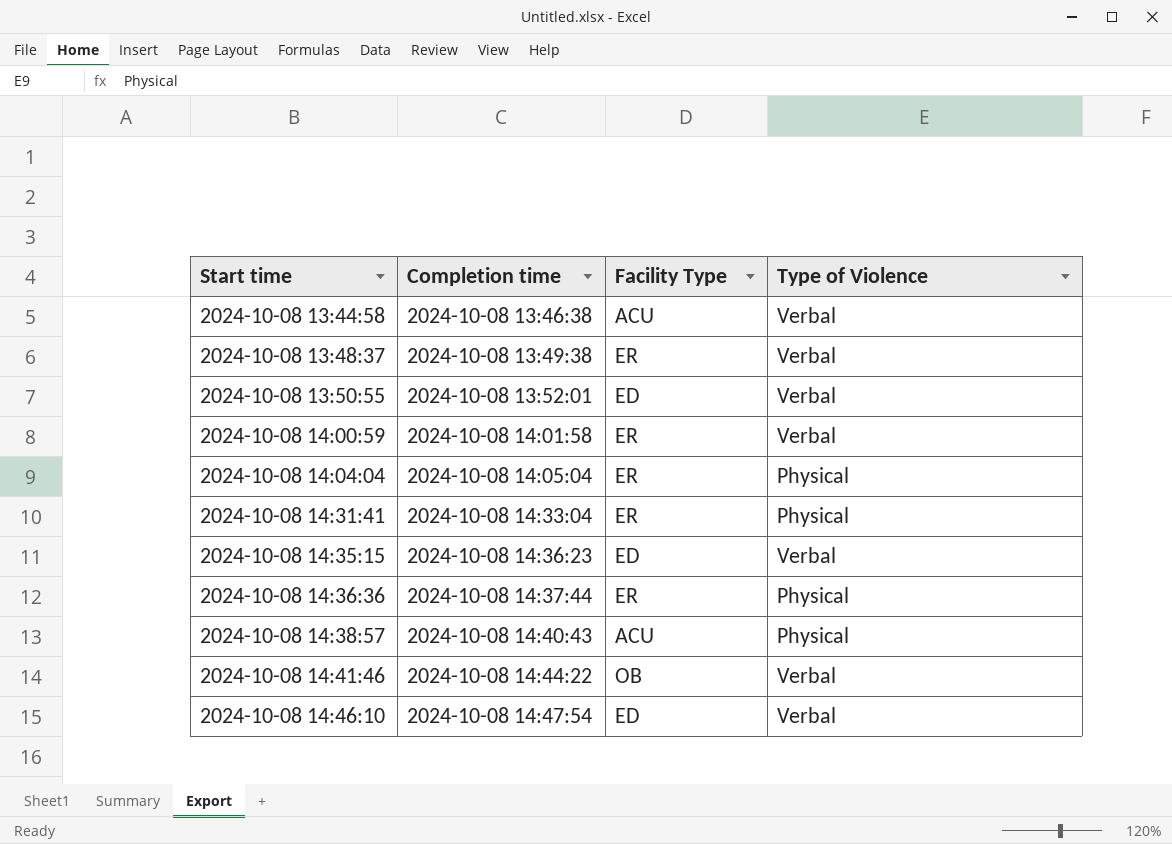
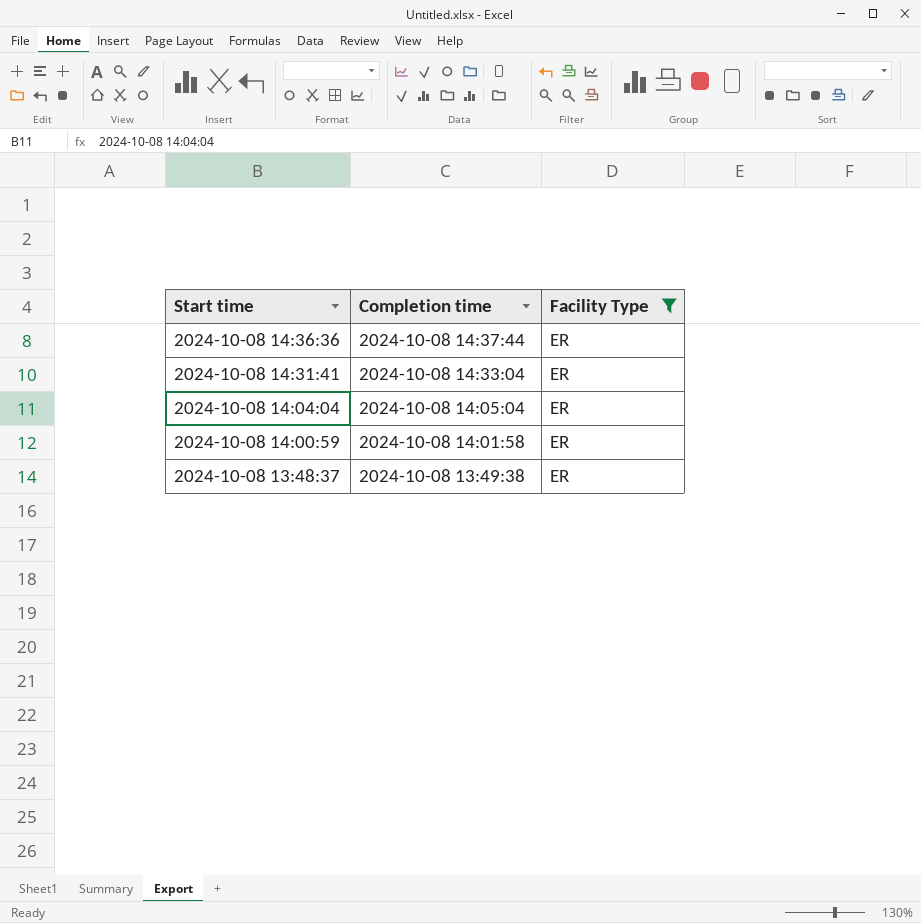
filter: none -> Facility Type = ER
row order: Start time ascending -> Start time descending
column Type of Violence | position: 4 -> none

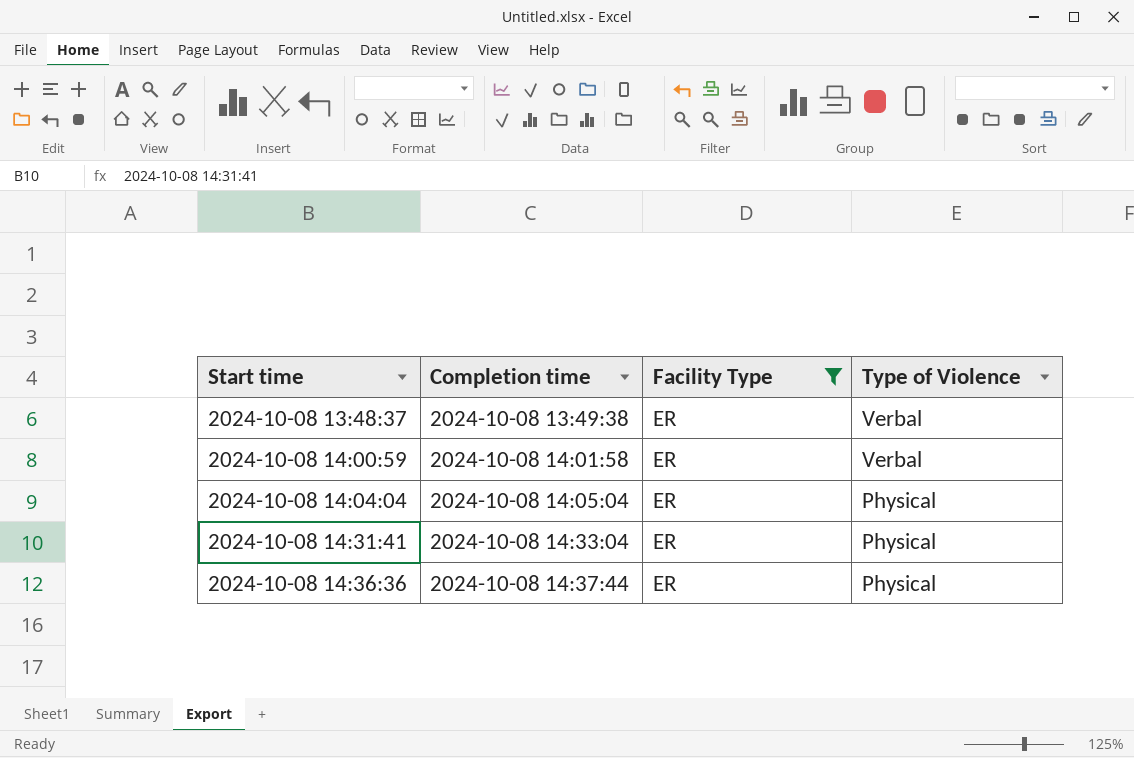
row order: Start time descending -> Start time ascending
column Type of Violence | position: none -> 4

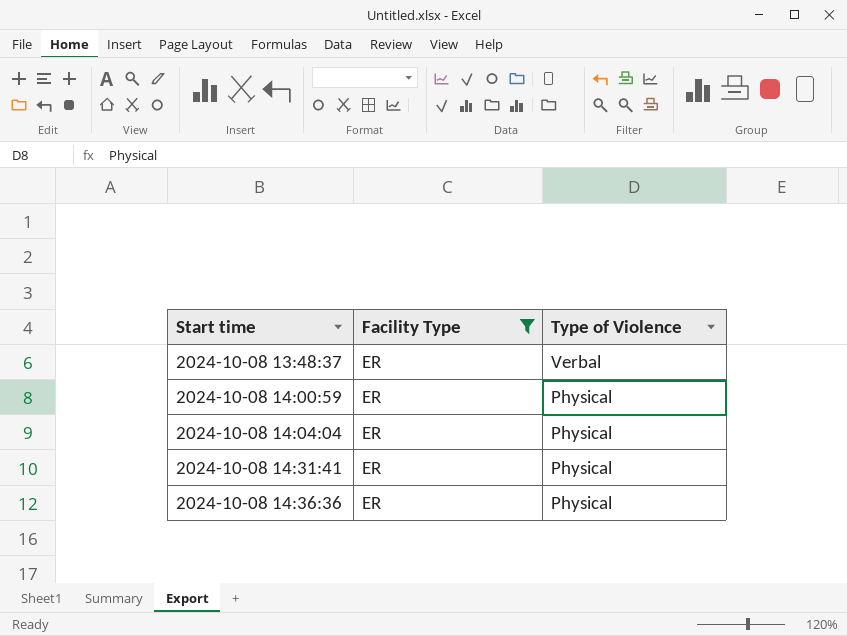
column Completion time | position: 2 -> none
2024-10-08 14:00:59 | Type of Violence: Verbal -> Physical

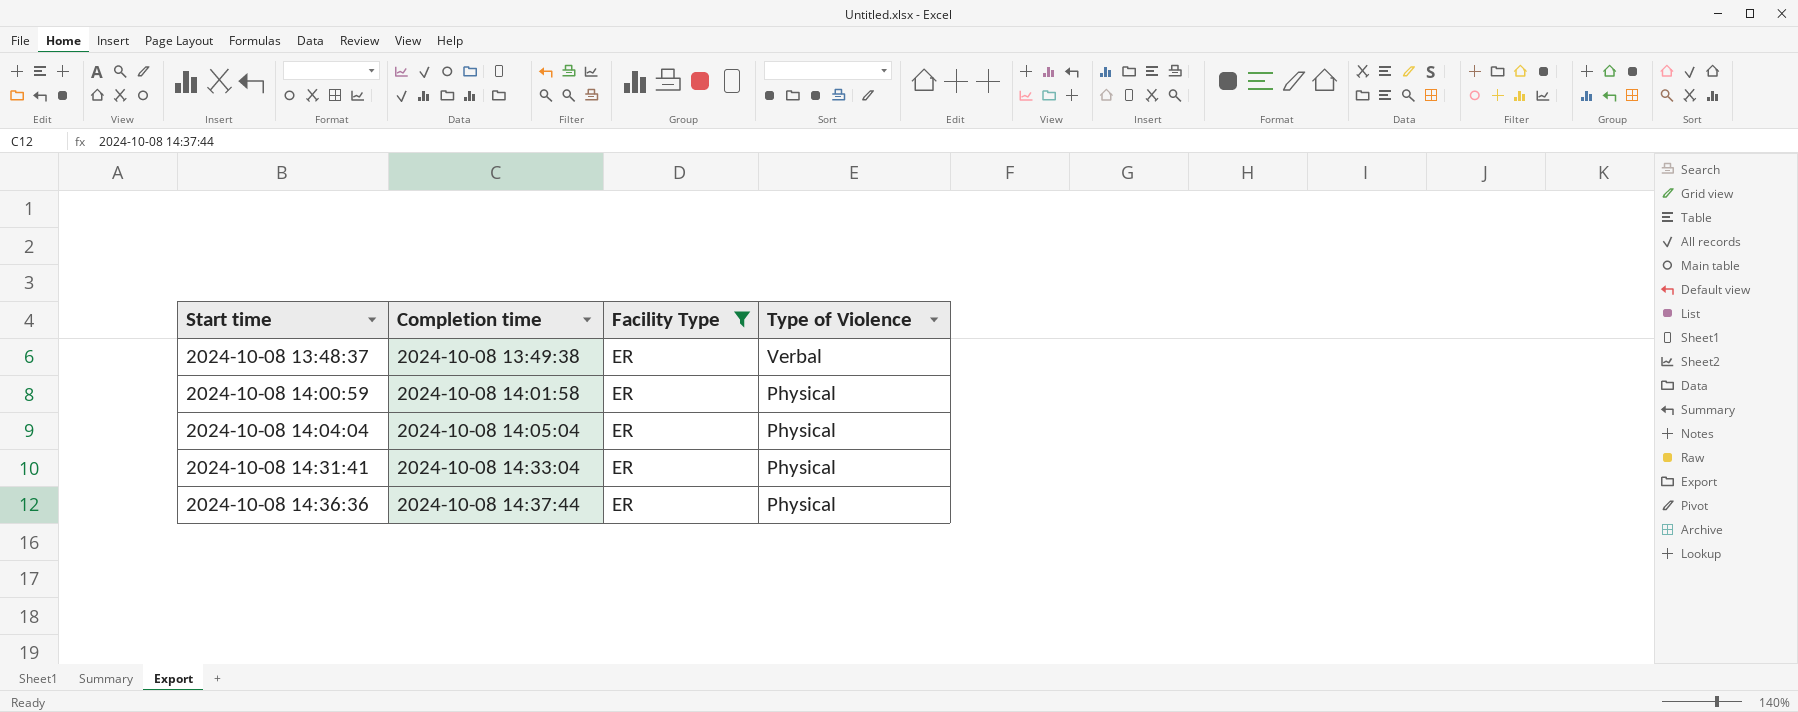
column Completion time | position: none -> 2

